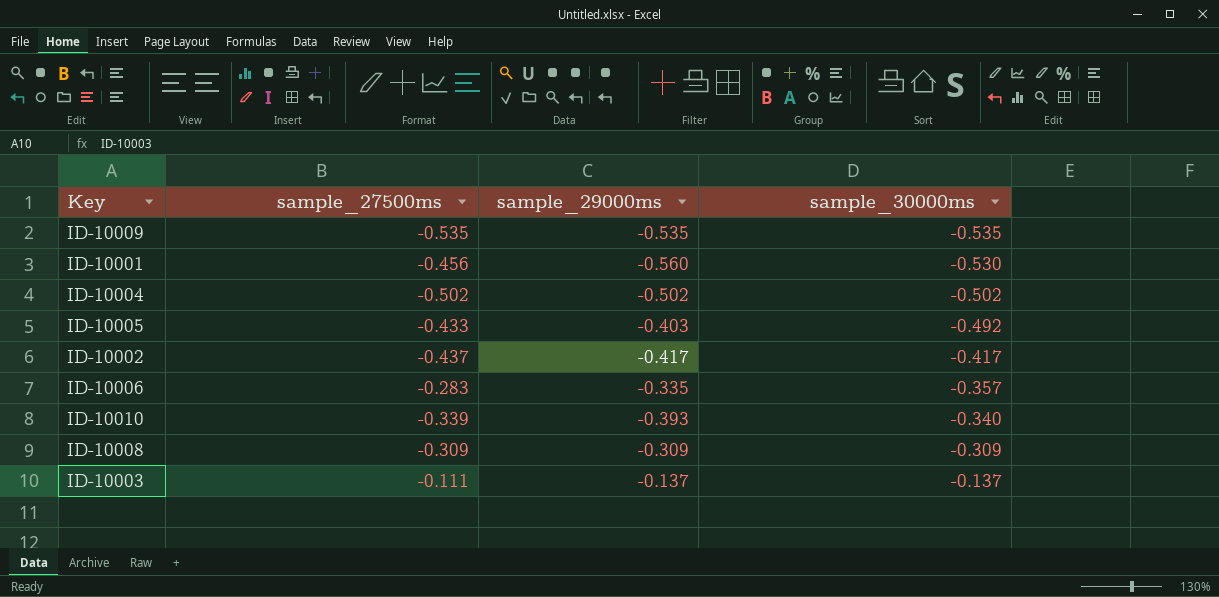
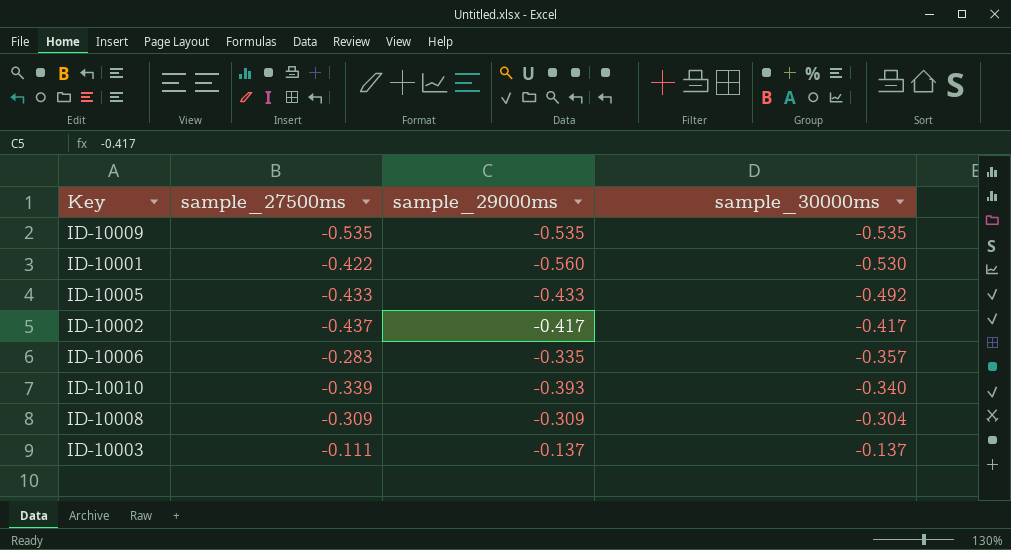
row ID-10004: -0.502 | -0.502 | -0.502 -> none
ID-10001 | sample_27500ms: -0.456 -> -0.422
ID-10005 | sample_29000ms: -0.403 -> -0.433
ID-10008 | sample_30000ms: -0.309 -> -0.304

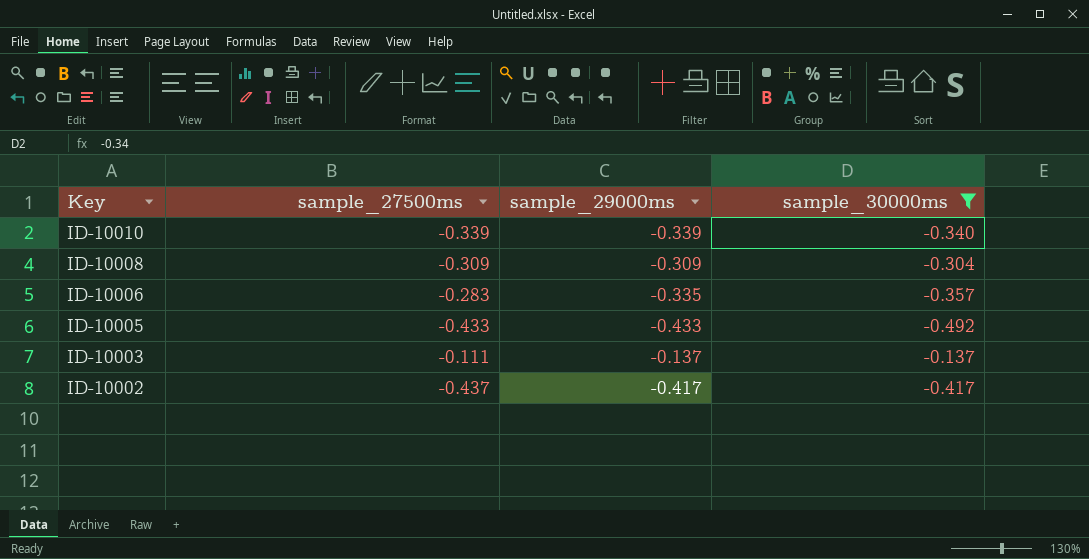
filter: none -> sample_30000ms >= -0.492
row order: sample_30000ms ascending -> Key descending
ID-10010 | sample_29000ms: -0.393 -> -0.339

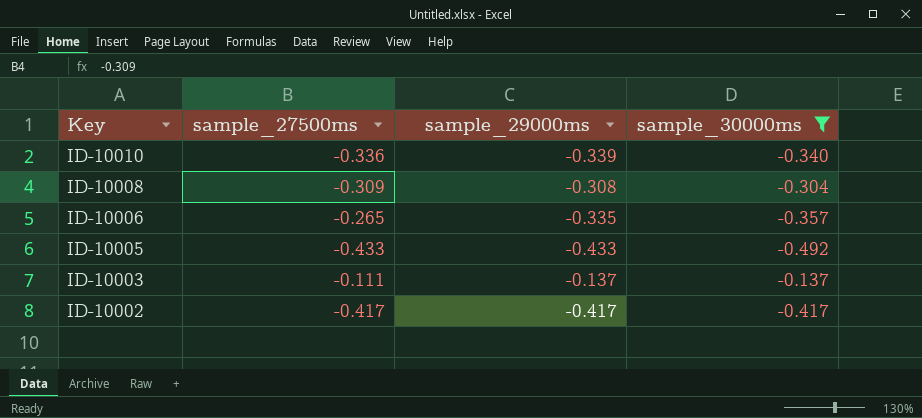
ID-10010 | sample_27500ms: -0.339 -> -0.336
ID-10008 | sample_29000ms: -0.309 -> -0.308
ID-10006 | sample_27500ms: -0.283 -> -0.265
ID-10002 | sample_27500ms: -0.437 -> -0.417

